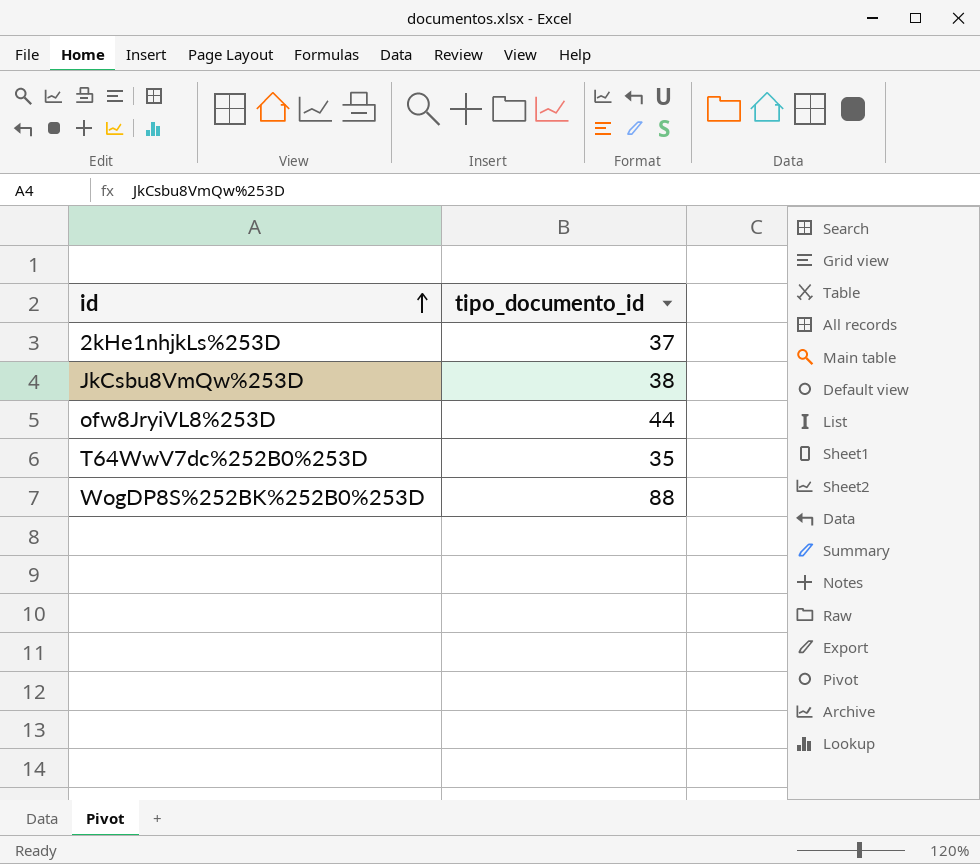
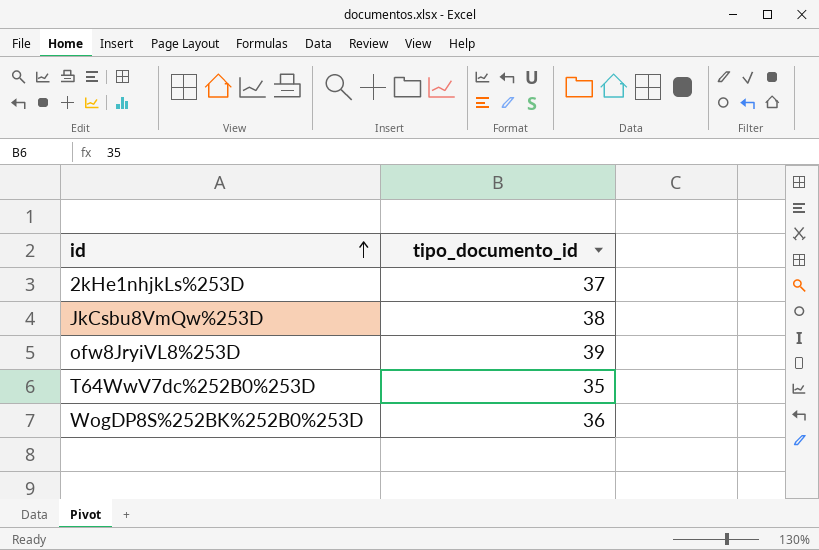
ofw8JryiVL8%253D | tipo_documento_id: 44 -> 39
WogDP8S%252BK%252B0%253D | tipo_documento_id: 88 -> 36

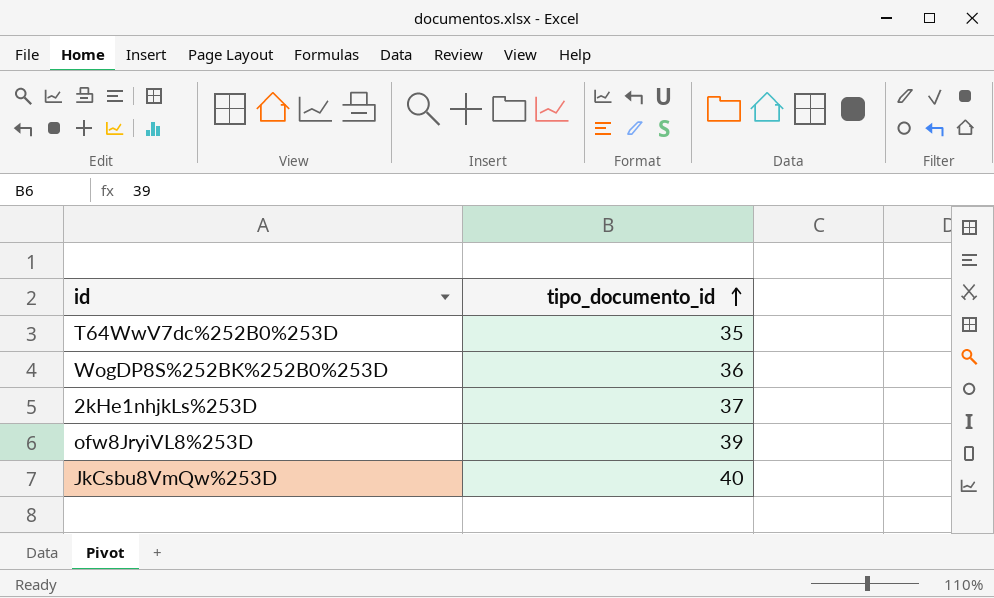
row order: id ascending -> tipo_documento_id ascending
JkCsbu8VmQw%253D | tipo_documento_id: 38 -> 40

